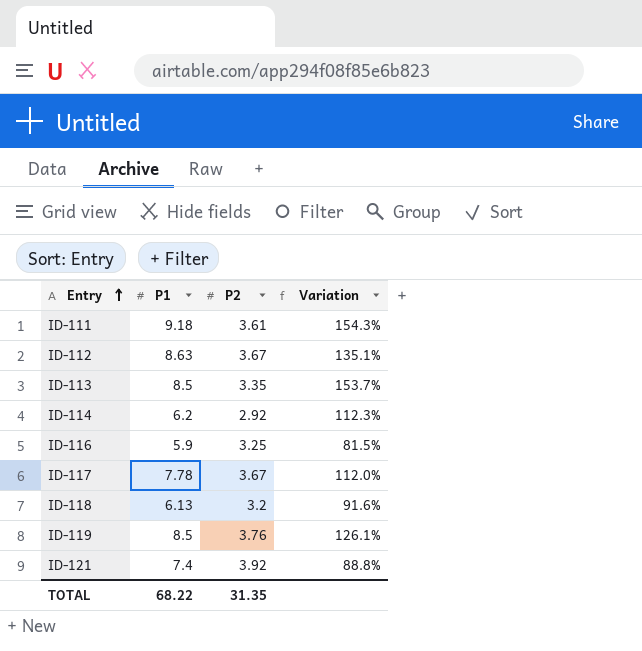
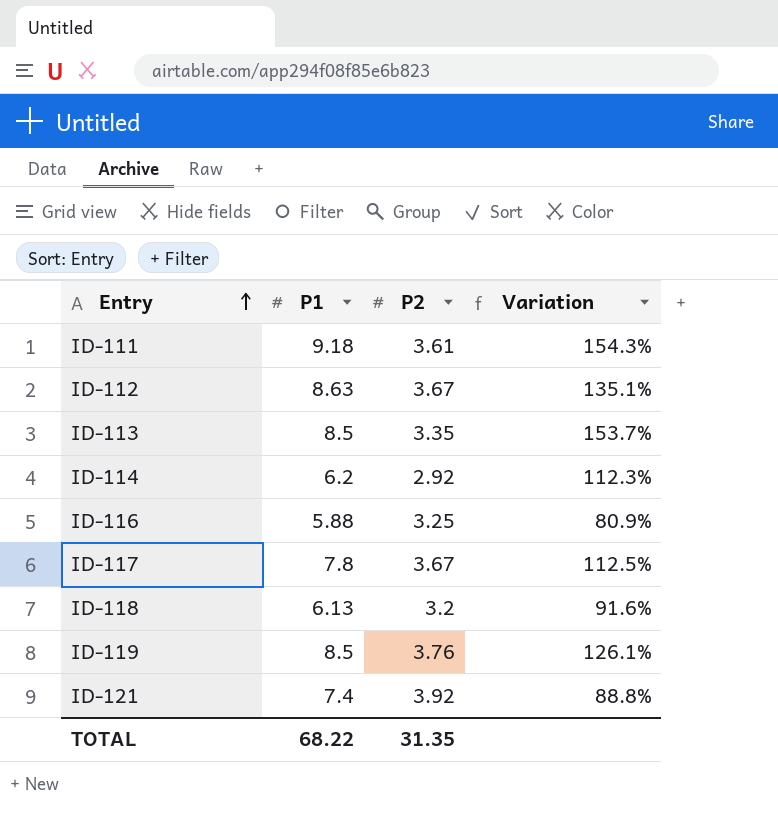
ID-116 | P1: 5.9 -> 5.88
ID-116 | Variation: 81.5% -> 80.9%
ID-117 | P1: 7.78 -> 7.8
ID-117 | Variation: 112.0% -> 112.5%

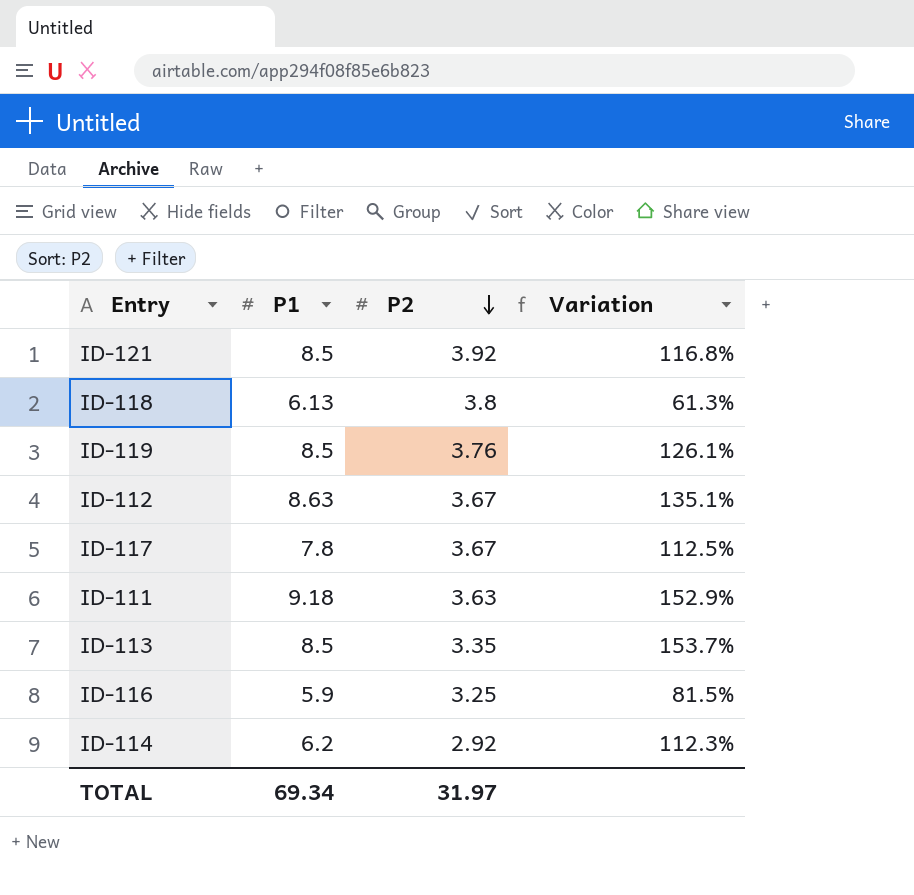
row order: Entry ascending -> P2 descending
ID-121 | P1: 7.4 -> 8.5
ID-121 | Variation: 88.8% -> 116.8%
ID-118 | P2: 3.2 -> 3.8
ID-118 | Variation: 91.6% -> 61.3%
ID-111 | P2: 3.61 -> 3.63
ID-111 | Variation: 154.3% -> 152.9%
ID-116 | P1: 5.88 -> 5.9
ID-116 | Variation: 80.9% -> 81.5%
TOTAL | P1: 68.22 -> 69.34
TOTAL | P2: 31.35 -> 31.97

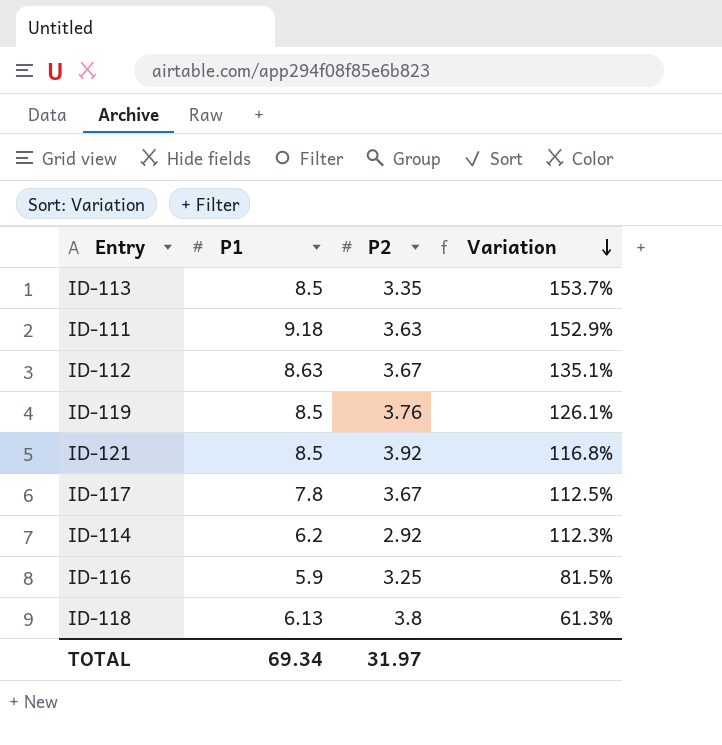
row order: P2 descending -> Variation descending

